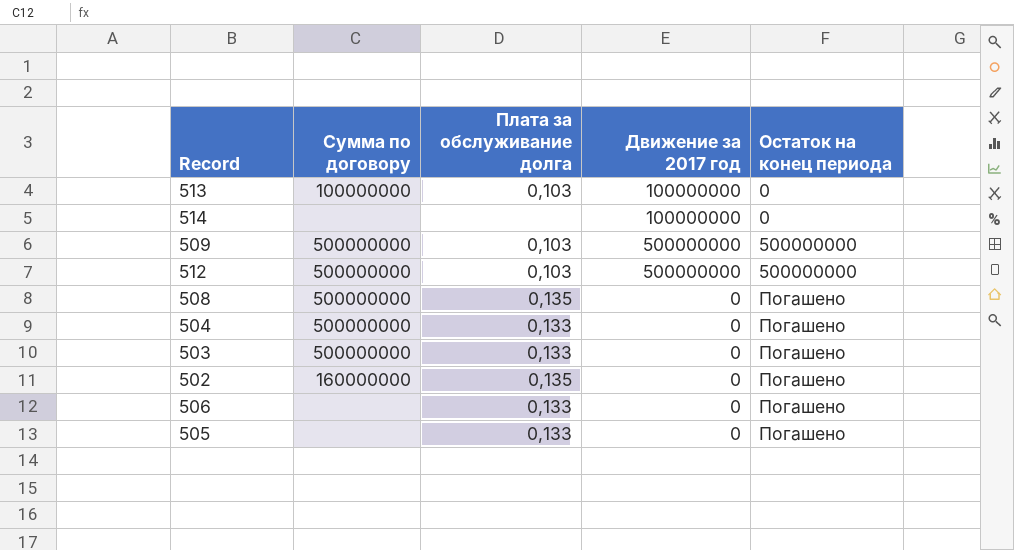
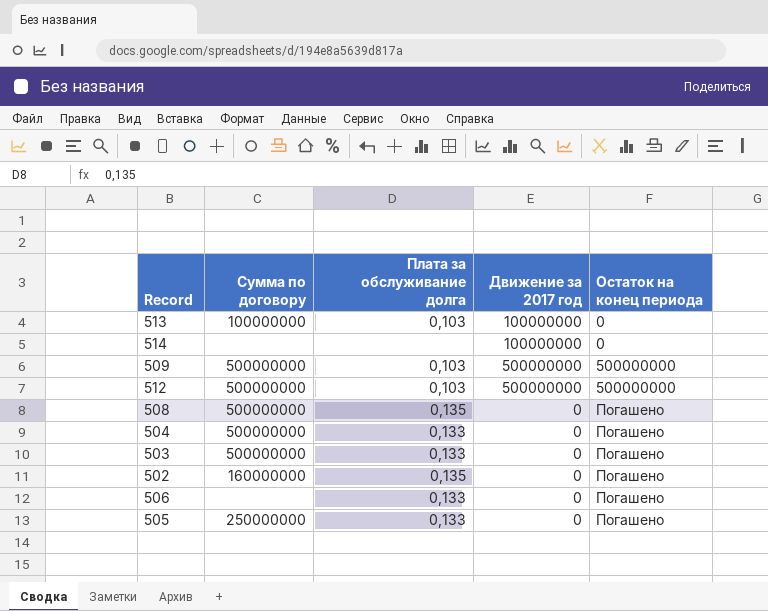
505 | Сумма по договору: none -> 250000000

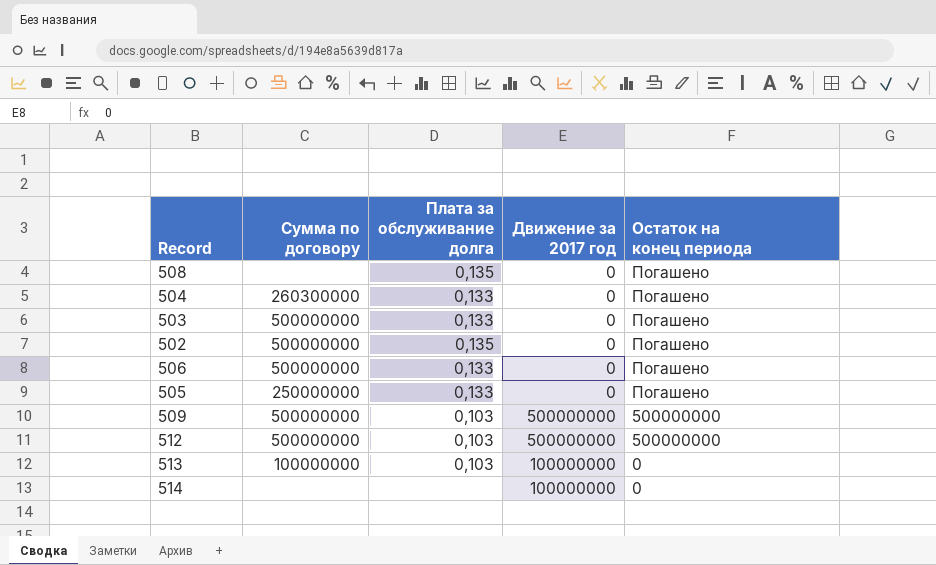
row order: Остаток на конец периода ascending -> Остаток на конец периода descending
508 | Сумма по договору: 500000000 -> none
504 | Сумма по договору: 500000000 -> 260300000
502 | Сумма по договору: 160000000 -> 500000000
506 | Сумма по договору: none -> 500000000

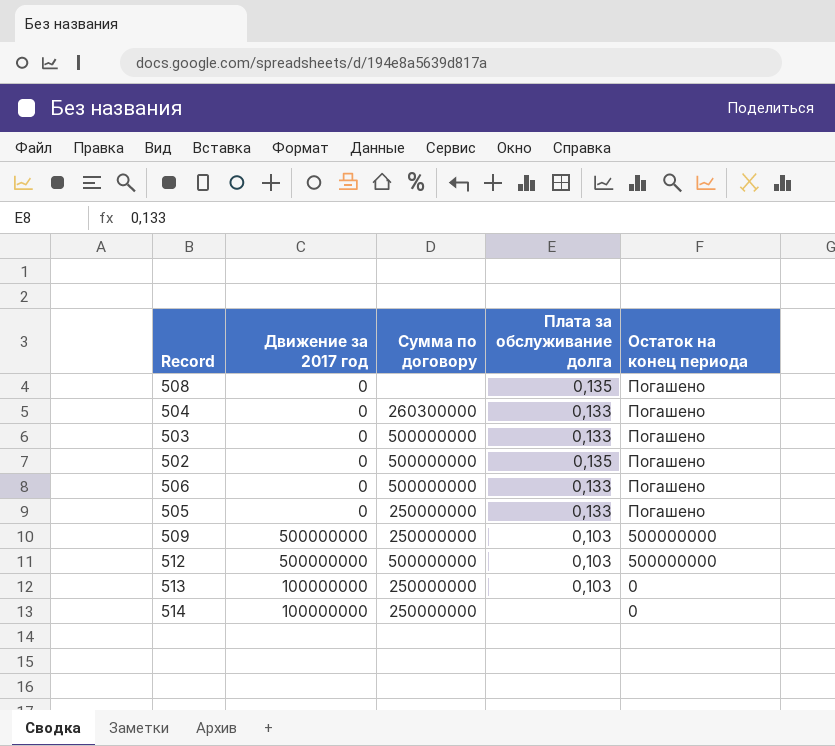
column Движение за 2017 год | position: 4 -> 2
509 | Сумма по договору: 500000000 -> 250000000
513 | Сумма по договору: 100000000 -> 250000000
514 | Сумма по договору: none -> 250000000

